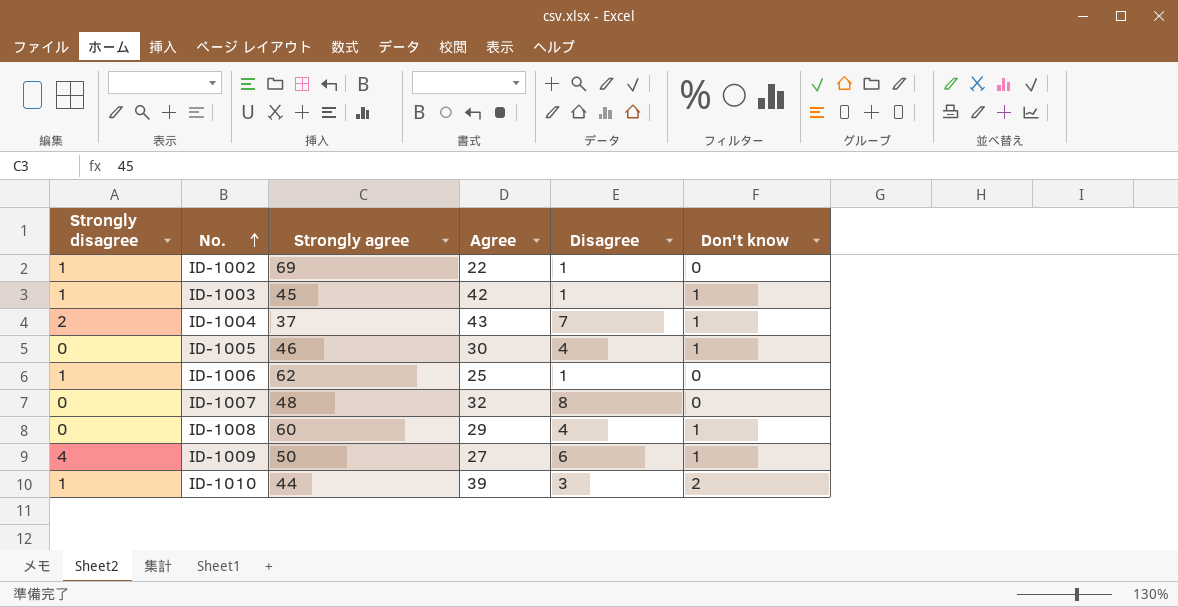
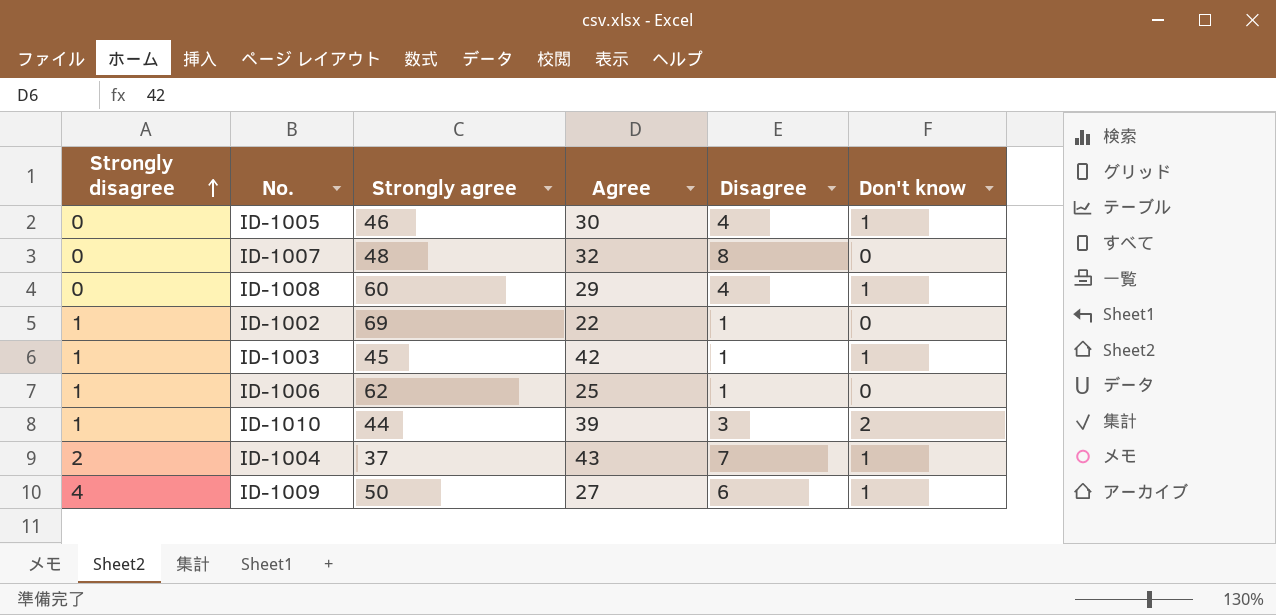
row order: No. ascending -> Strongly disagree ascending

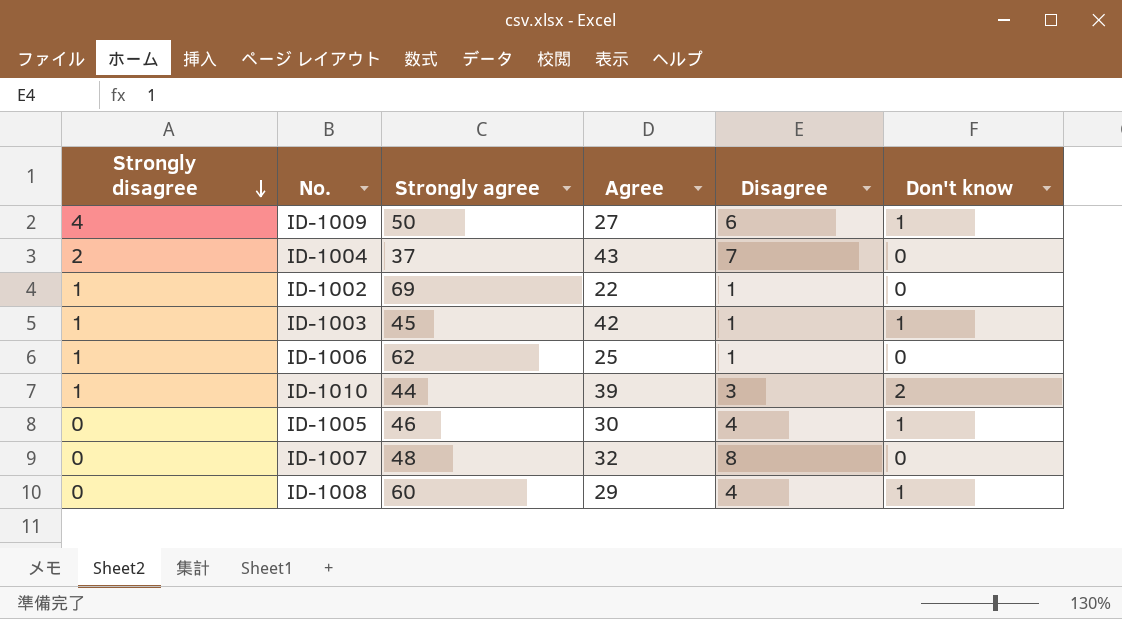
row order: Strongly disagree ascending -> Strongly disagree descending
ID-1004 | Don't know: 1 -> 0

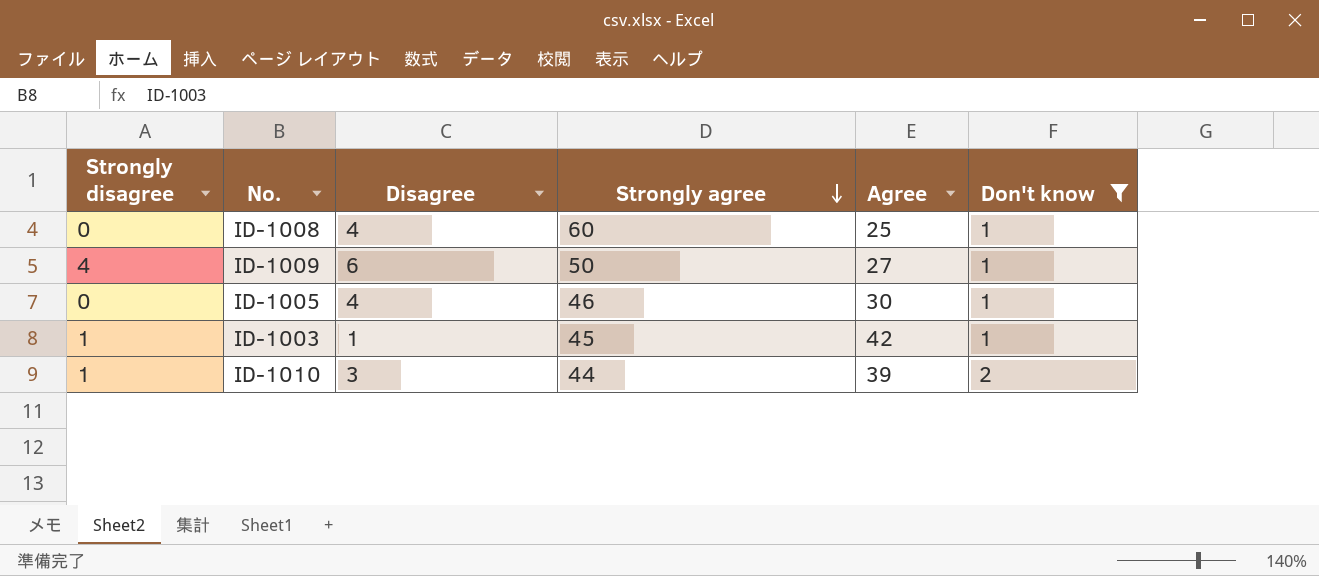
filter: none -> Don't know != 0
row order: Strongly disagree descending -> Strongly agree descending
column Disagree | position: 5 -> 3
ID-1008 | Agree: 29 -> 25

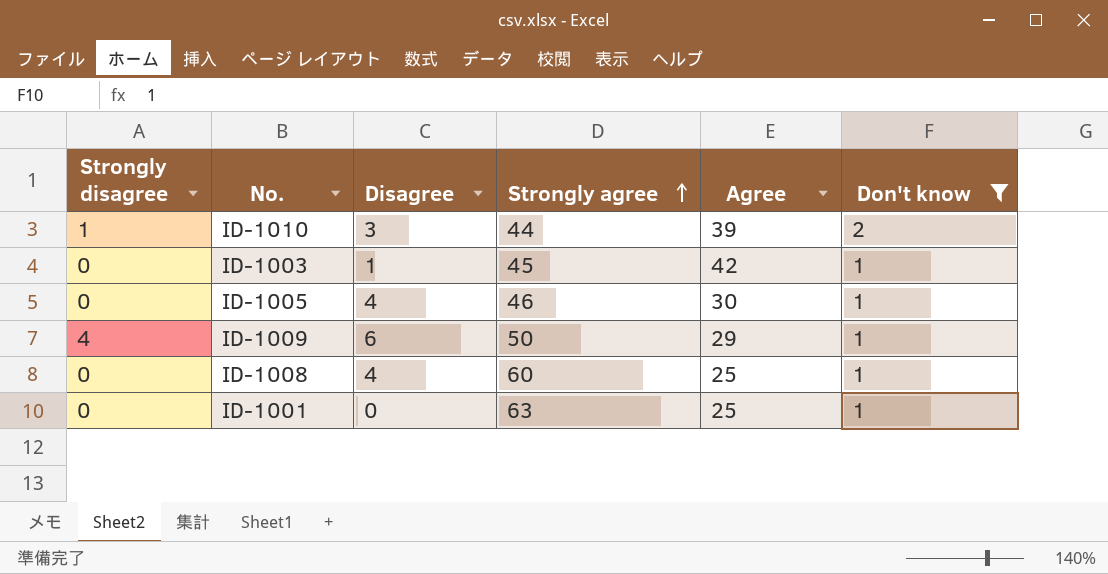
row order: Strongly agree descending -> Strongly agree ascending
ID-1003 | Strongly disagree: 1 -> 0
ID-1009 | Agree: 27 -> 29
row ID-1001: none -> 0 | 0 | 63 | 25 | 1

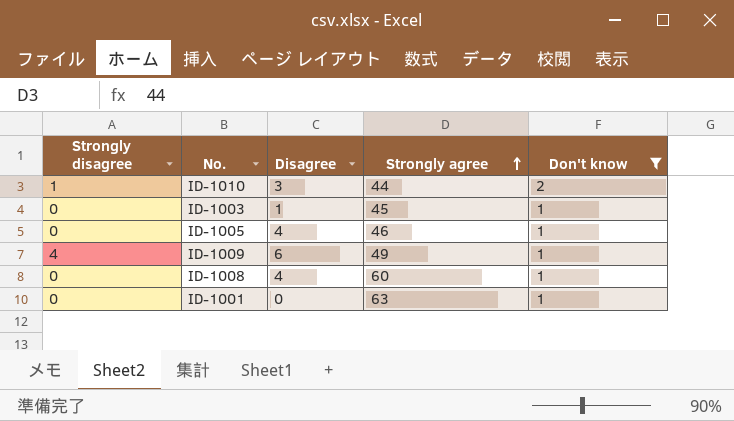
column Agree | position: 5 -> none
ID-1009 | Strongly agree: 50 -> 49

